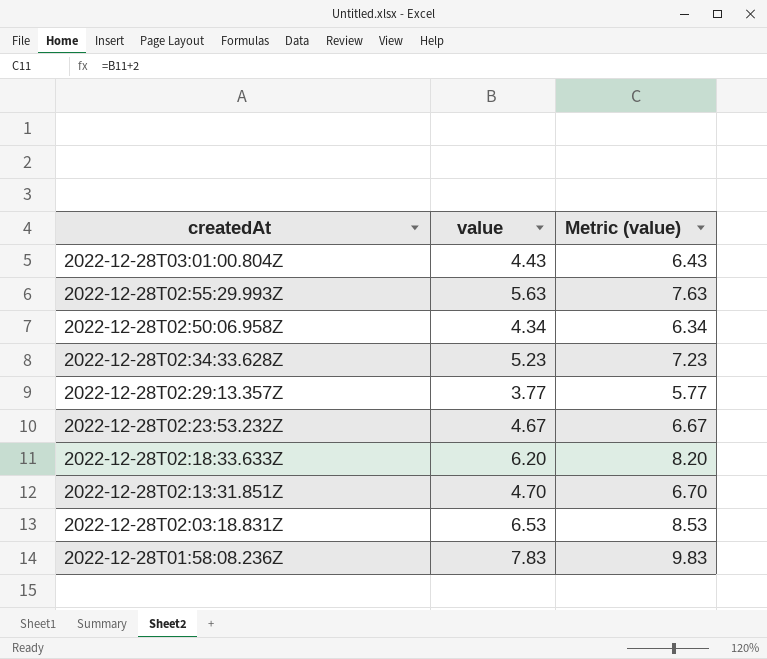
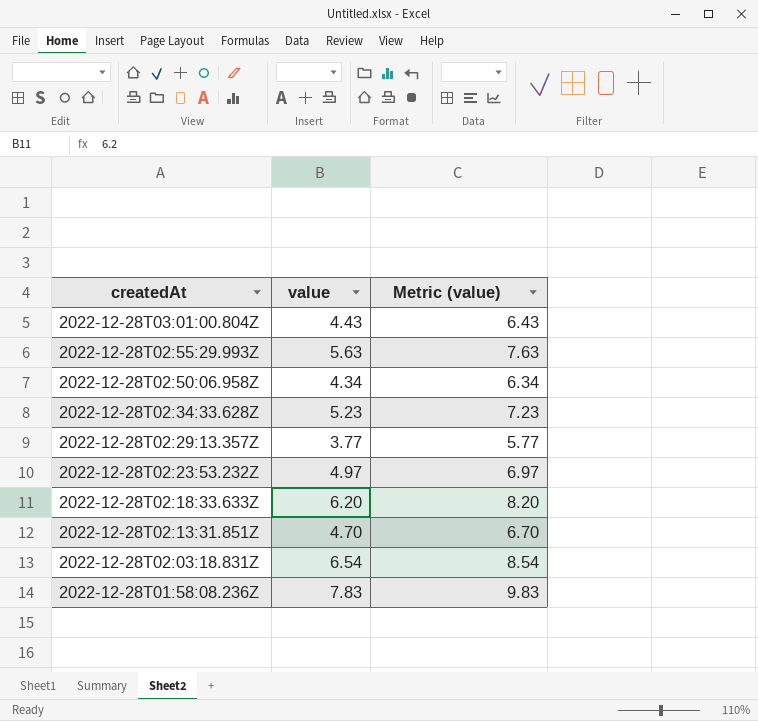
2022-12-28T02:23:53.232Z | value: 4.67 -> 4.97
2022-12-28T02:23:53.232Z | Metric (value): 6.67 -> 6.97
2022-12-28T02:03:18.831Z | value: 6.53 -> 6.54
2022-12-28T02:03:18.831Z | Metric (value): 8.53 -> 8.54

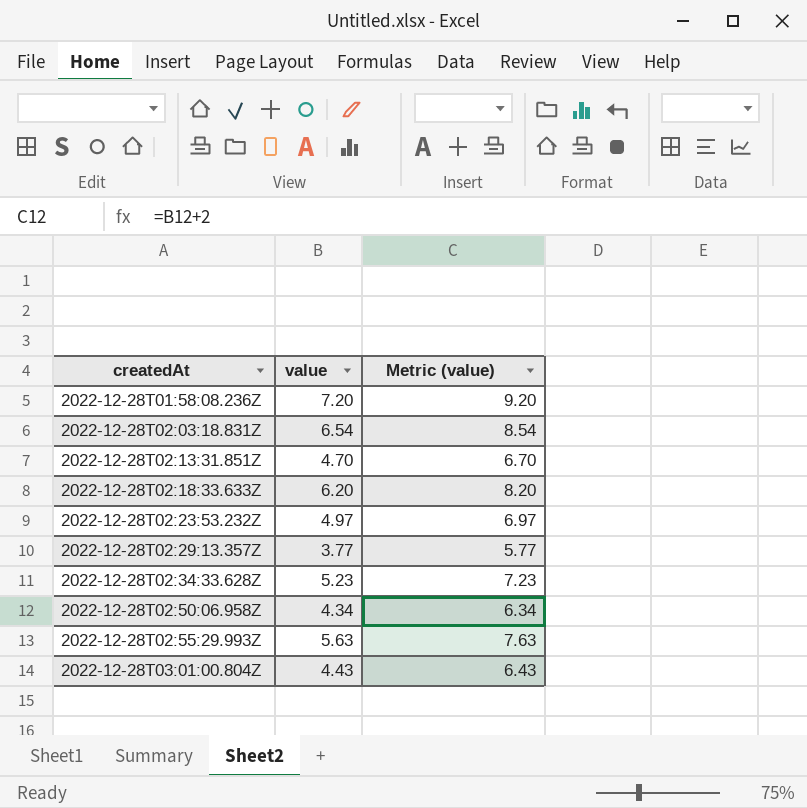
row order: createdAt descending -> createdAt ascending
2022-12-28T01:58:08.236Z | value: 7.83 -> 7.20
2022-12-28T01:58:08.236Z | Metric (value): 9.83 -> 9.20

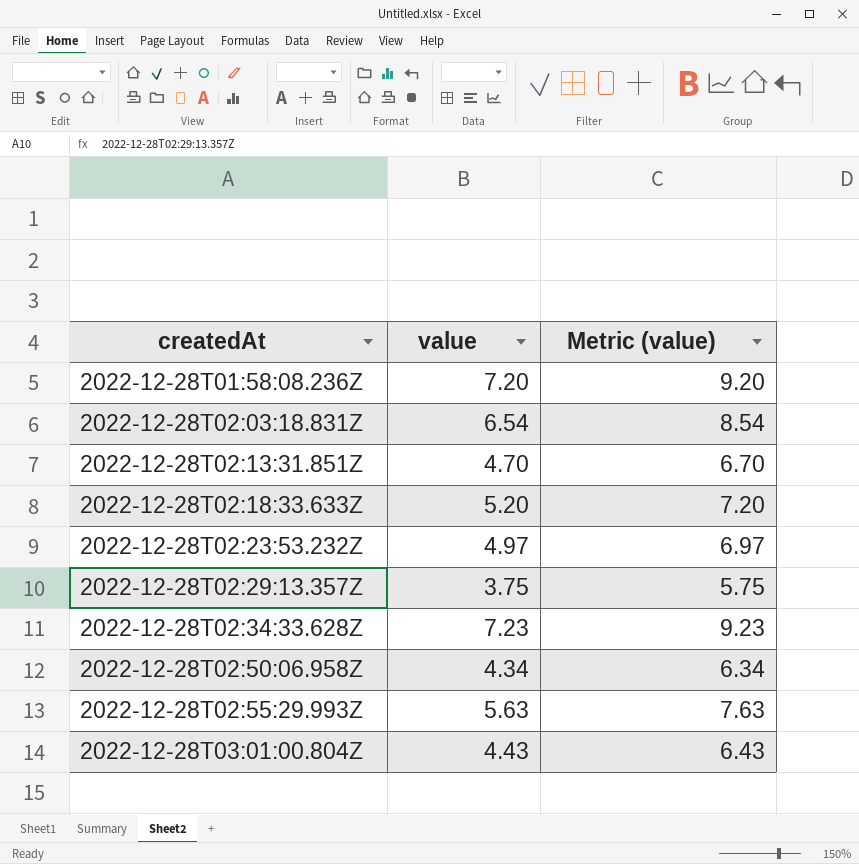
2022-12-28T02:18:33.633Z | value: 6.20 -> 5.20
2022-12-28T02:18:33.633Z | Metric (value): 8.20 -> 7.20
2022-12-28T02:29:13.357Z | value: 3.77 -> 3.75
2022-12-28T02:29:13.357Z | Metric (value): 5.77 -> 5.75
2022-12-28T02:34:33.628Z | value: 5.23 -> 7.23
2022-12-28T02:34:33.628Z | Metric (value): 7.23 -> 9.23

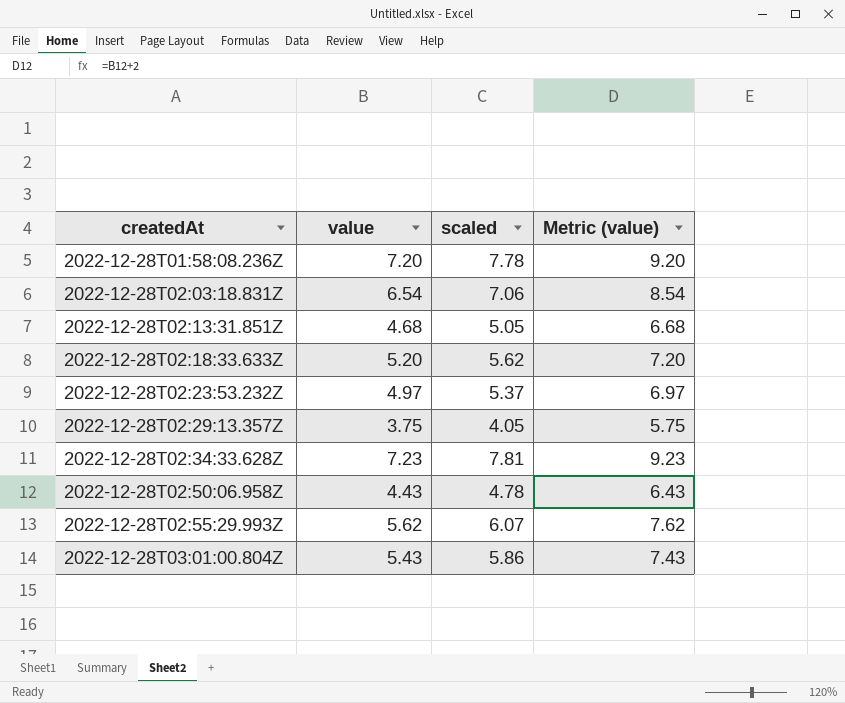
column scaled | formula: none -> [value] * 1.08
2022-12-28T02:13:31.851Z | value: 4.70 -> 4.68
2022-12-28T02:13:31.851Z | Metric (value): 6.70 -> 6.68
2022-12-28T02:50:06.958Z | value: 4.34 -> 4.43
2022-12-28T02:50:06.958Z | Metric (value): 6.34 -> 6.43
2022-12-28T02:55:29.993Z | value: 5.63 -> 5.62
2022-12-28T02:55:29.993Z | Metric (value): 7.63 -> 7.62
2022-12-28T03:01:00.804Z | value: 4.43 -> 5.43
2022-12-28T03:01:00.804Z | Metric (value): 6.43 -> 7.43

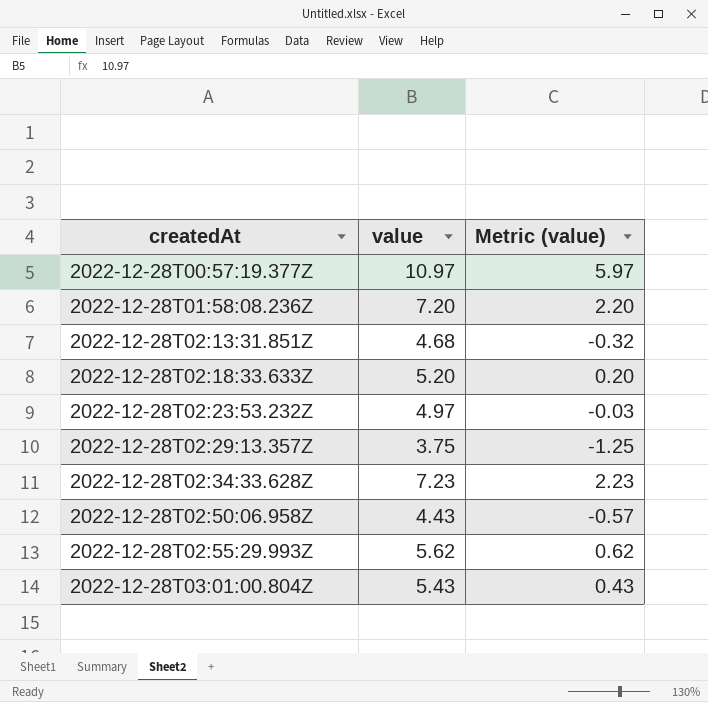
column scaled | formula: [value] * 1.08 -> none
column Metric (value) | formula: [value] + 2 -> [value] - 5
row 2022-12-28T02:03:18.831Z: 6.54 | 7.06 | 8.54 -> none
row 2022-12-28T00:57:19.377Z: none -> 10.97 | 5.97

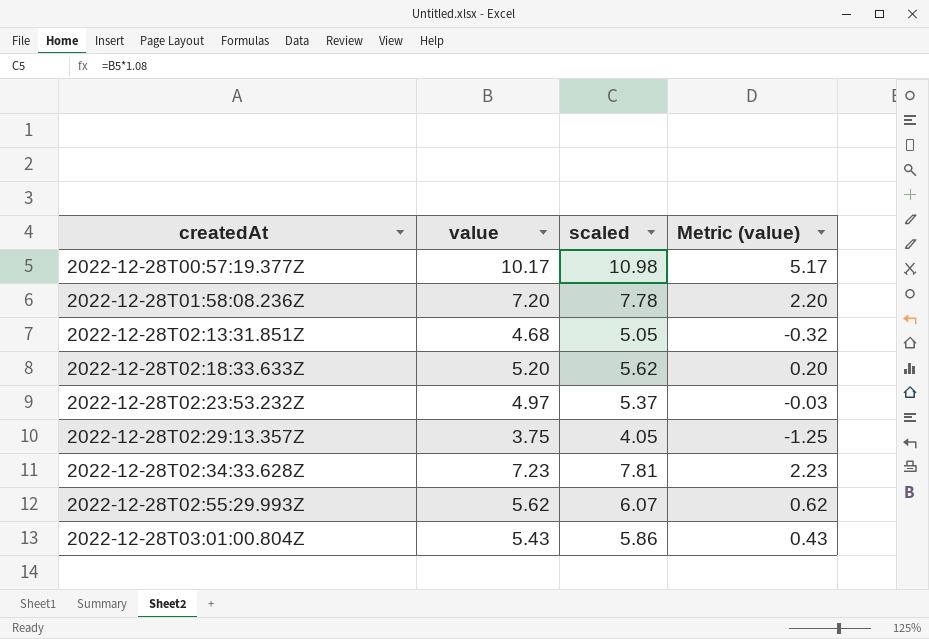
column scaled | formula: none -> [value] * 1.08
row 2022-12-28T02:50:06.958Z: 4.43 | -0.57 -> none
2022-12-28T00:57:19.377Z | value: 10.97 -> 10.17
2022-12-28T00:57:19.377Z | Metric (value): 5.97 -> 5.17

